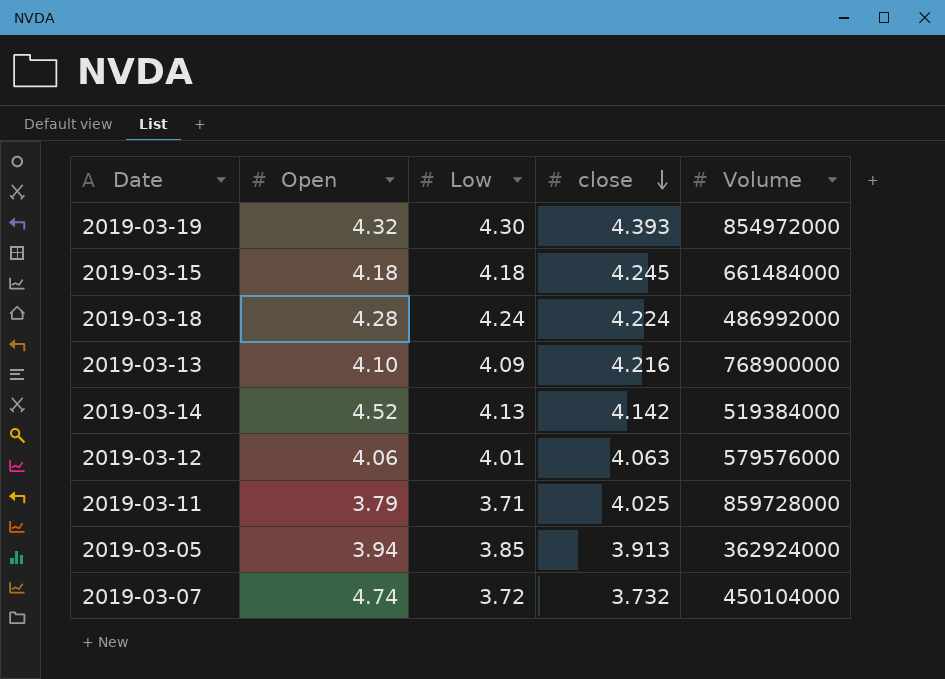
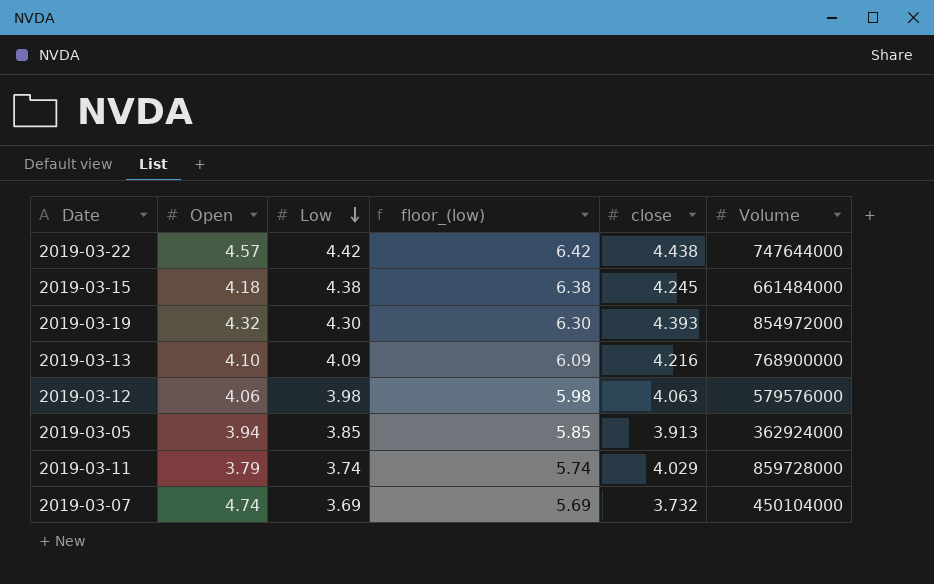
row order: close descending -> Low descending
column floor_(low) | formula: none -> [Low] + 2
row 2019-03-18: 4.28 | 4.24 | 4.224 | 486992000 -> none
row 2019-03-14: 4.52 | 4.13 | 4.142 | 519384000 -> none
row 2019-03-22: none -> 4.57 | 4.42 | 6.42 | 4.438 | 747644000
2019-03-15 | Low: 4.18 -> 4.38
2019-03-12 | Low: 4.01 -> 3.98
2019-03-11 | Low: 3.71 -> 3.74
2019-03-11 | close: 4.025 -> 4.029
2019-03-07 | Low: 3.72 -> 3.69

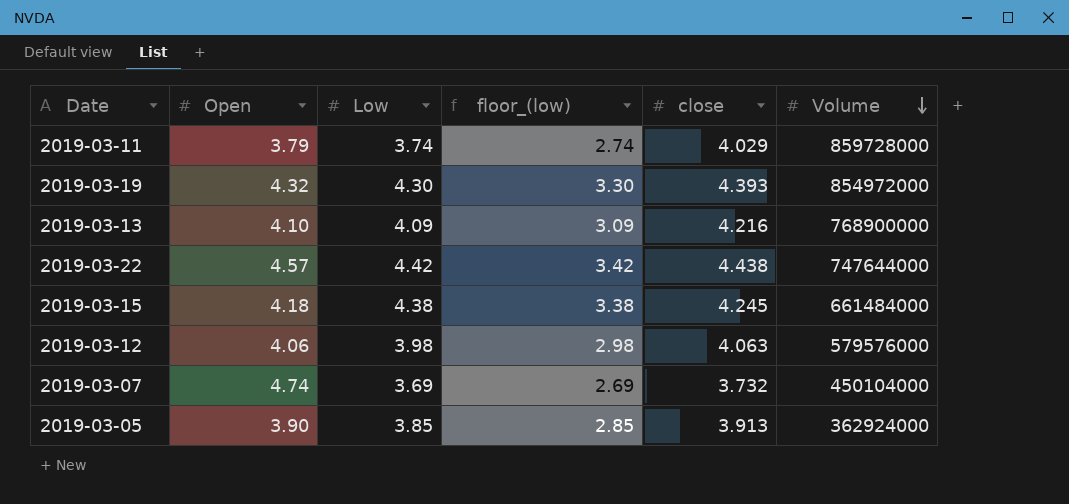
row order: Low descending -> Volume descending
column floor_(low) | formula: [Low] + 2 -> [Low] - 1
2019-03-05 | Open: 3.94 -> 3.90

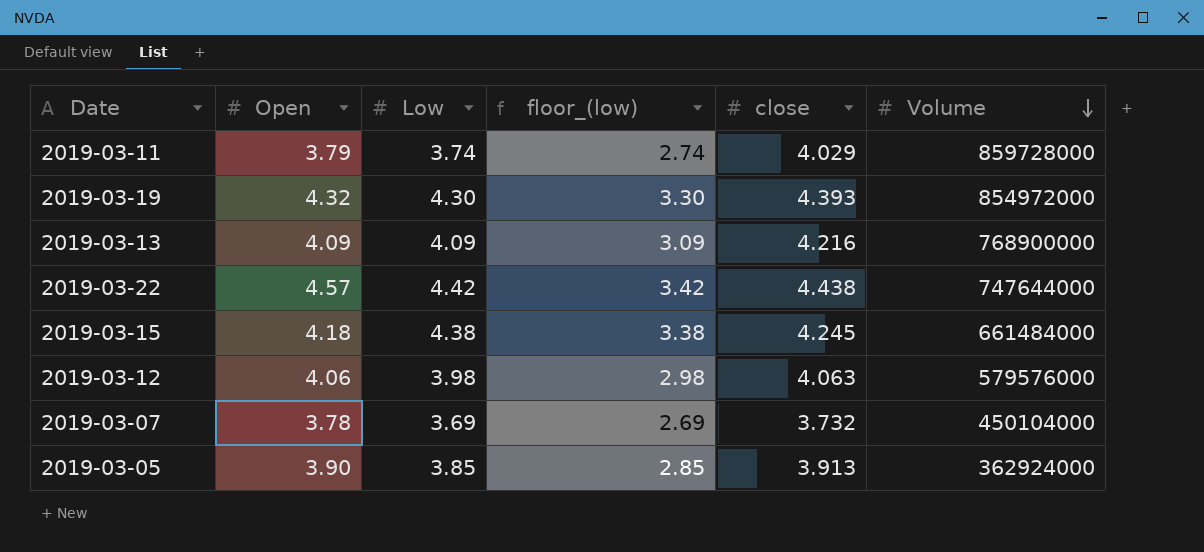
2019-03-13 | Open: 4.10 -> 4.09
2019-03-07 | Open: 4.74 -> 3.78

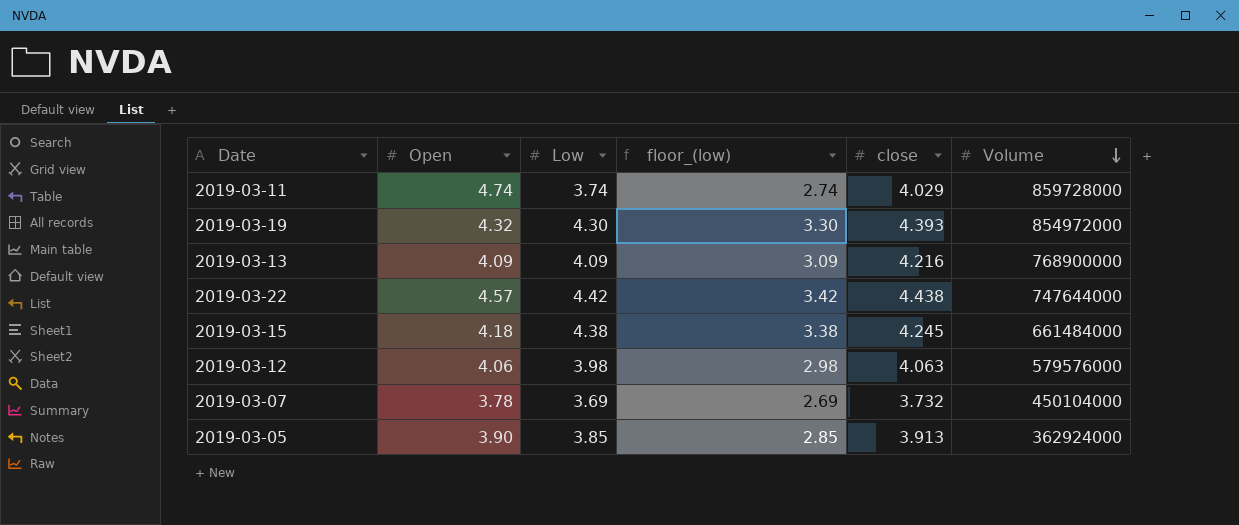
2019-03-11 | Open: 3.79 -> 4.74

